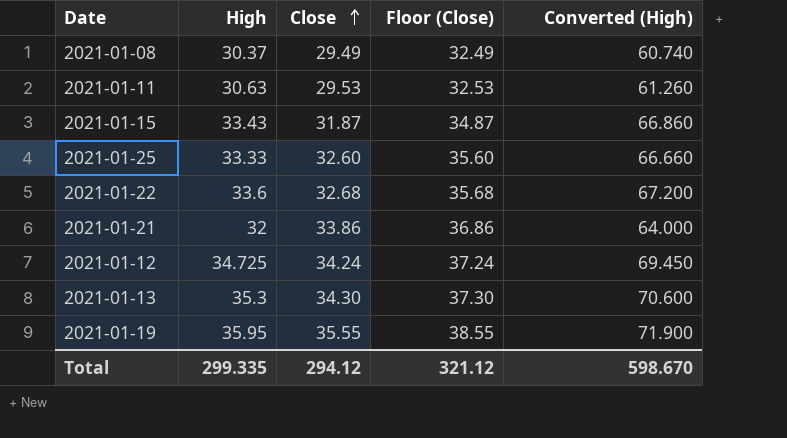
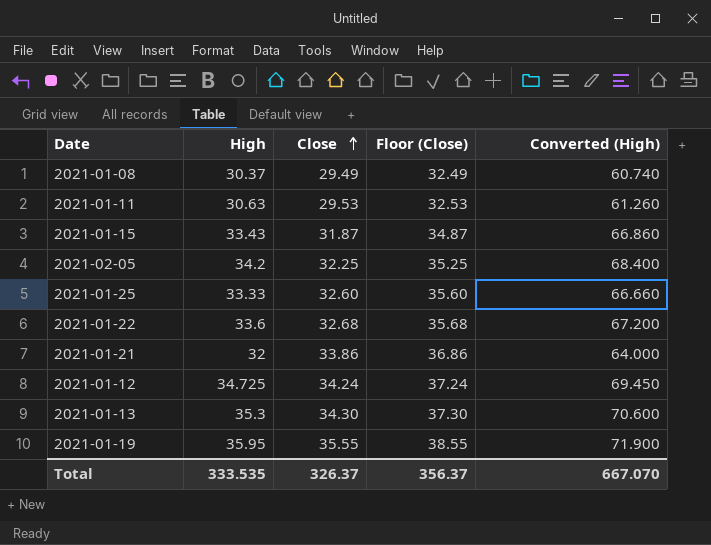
row 2021-02-05: none -> 34.2 | 32.25 | 35.25 | 68.400
Total | High: 299.335 -> 333.535
Total | Close: 294.12 -> 326.37
Total | Floor (Close): 321.12 -> 356.37
Total | Converted (High): 598.670 -> 667.070

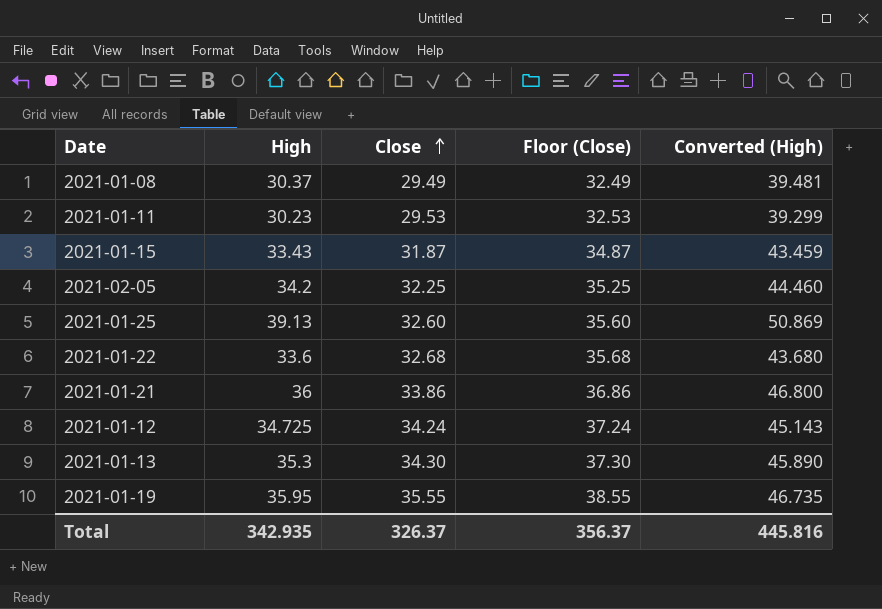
column Converted (High) | formula: [High] * 2 -> [High] * 1.3
2021-01-11 | High: 30.63 -> 30.23
2021-01-25 | High: 33.33 -> 39.13
2021-01-21 | High: 32 -> 36
Total | High: 333.535 -> 342.935
Total | Converted (High): 667.070 -> 445.816

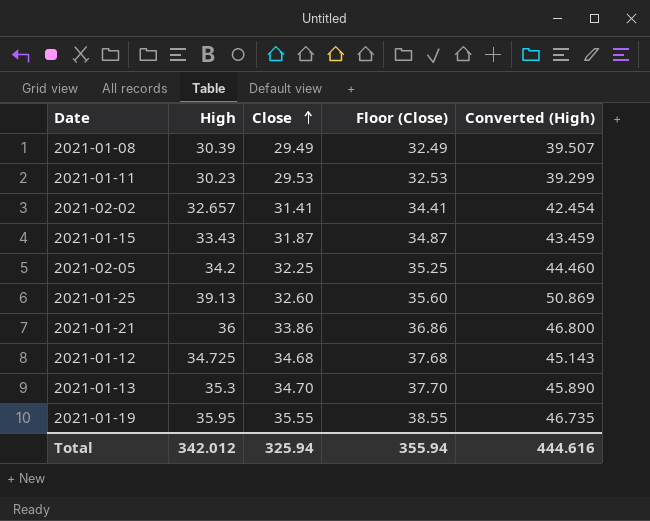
row 2021-01-22: 33.6 | 32.68 | 35.68 | 43.680 -> none
2021-01-08 | High: 30.37 -> 30.39
2021-01-08 | Converted (High): 39.481 -> 39.507
row 2021-02-02: none -> 32.657 | 31.41 | 34.41 | 42.454
2021-01-12 | Close: 34.24 -> 34.68
2021-01-12 | Floor (Close): 37.24 -> 37.68
2021-01-13 | Close: 34.30 -> 34.70
2021-01-13 | Floor (Close): 37.30 -> 37.70
Total | High: 342.935 -> 342.012
Total | Close: 326.37 -> 325.94
Total | Floor (Close): 356.37 -> 355.94
Total | Converted (High): 445.816 -> 444.616

